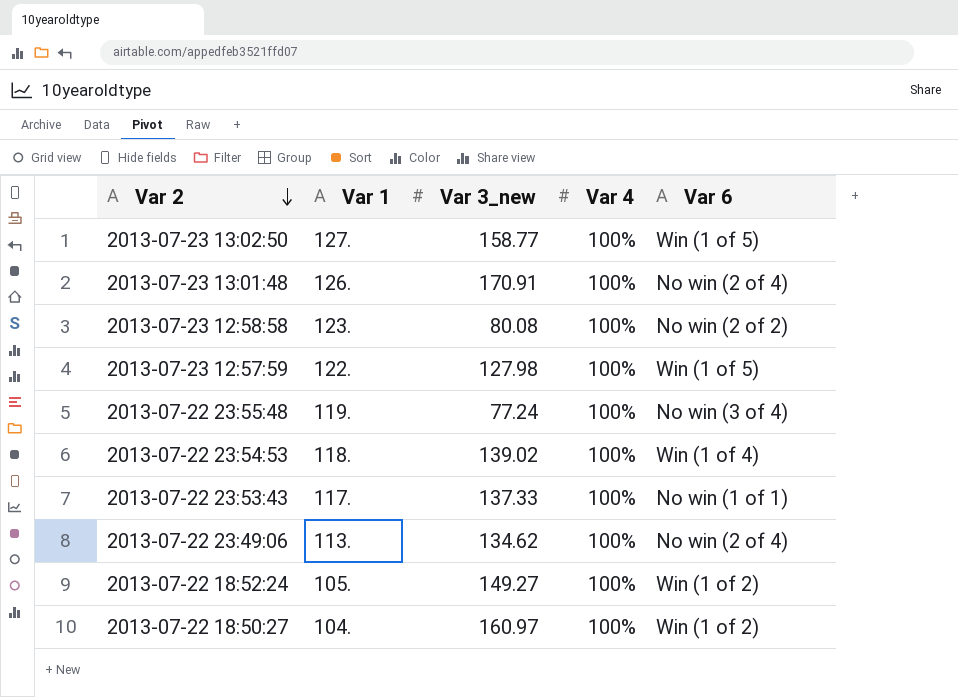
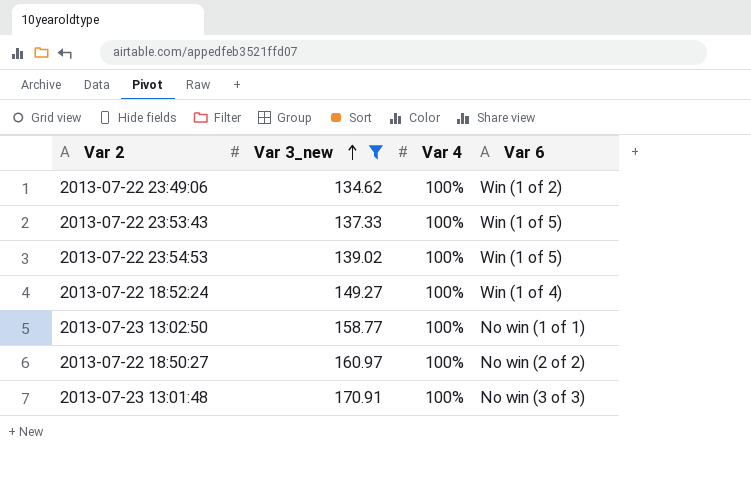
filter: none -> Var 3_new >= 134.62
row order: Var 2 descending -> Var 3_new ascending
column Var 1 | position: 2 -> none
2013-07-22 23:49:06 | Var 6: No win (2 of 4) -> Win (1 of 2)
2013-07-22 23:53:43 | Var 6: No win (1 of 1) -> Win (1 of 5)
2013-07-22 23:54:53 | Var 6: Win (1 of 4) -> Win (1 of 5)
2013-07-22 18:52:24 | Var 6: Win (1 of 2) -> Win (1 of 4)
2013-07-23 13:02:50 | Var 6: Win (1 of 5) -> No win (1 of 1)
2013-07-22 18:50:27 | Var 6: Win (1 of 2) -> No win (2 of 2)
2013-07-23 13:01:48 | Var 6: No win (2 of 4) -> No win (3 of 3)

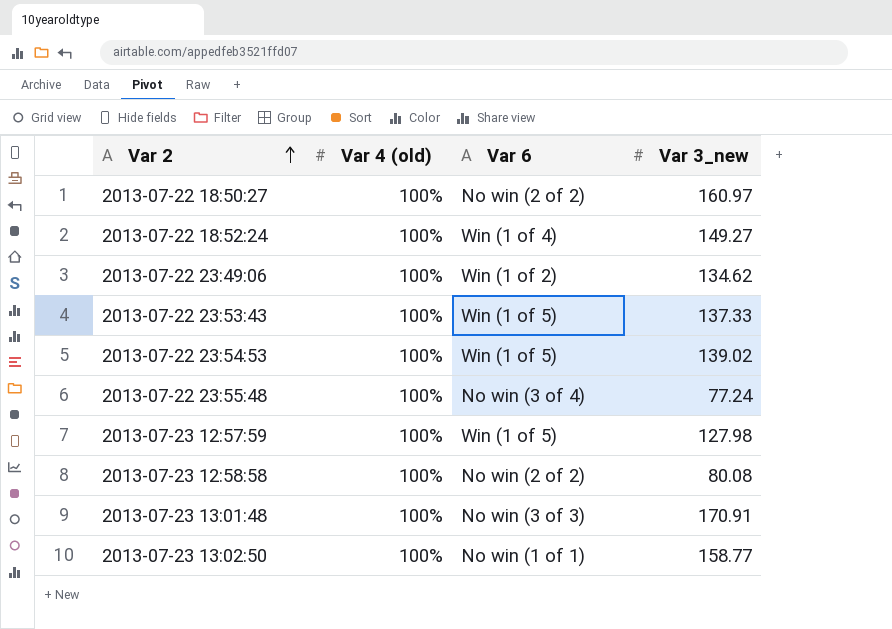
filter: Var 3_new >= 134.62 -> none
row order: Var 3_new ascending -> Var 2 ascending
column name: Var 4 -> Var 4 (old)
column Var 3_new | position: 2 -> 4

